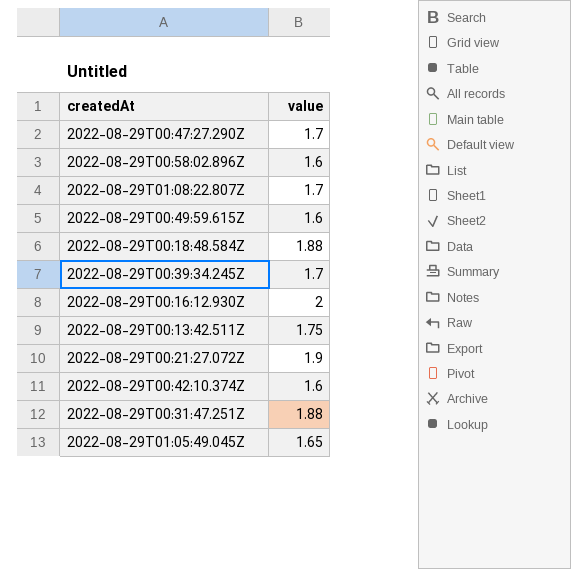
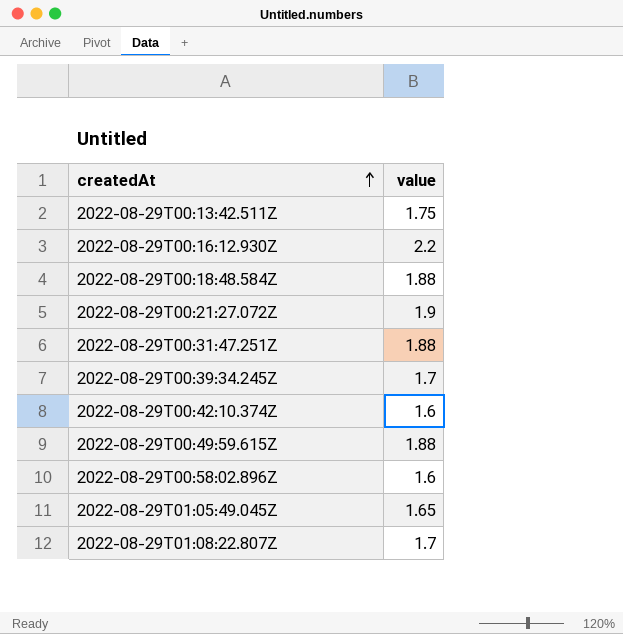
row order: none -> createdAt ascending
row 2022-08-29T00:47:27.290Z: 1.7 -> none
2022-08-29T00:16:12.930Z | value: 2 -> 2.2
2022-08-29T00:49:59.615Z | value: 1.6 -> 1.88

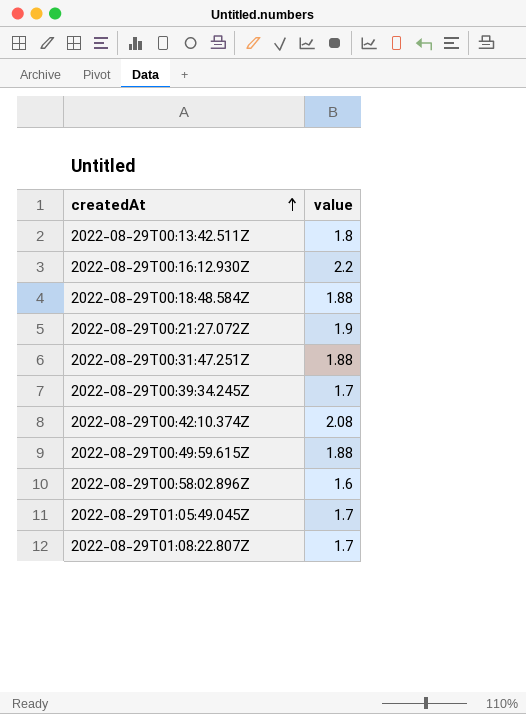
2022-08-29T00:13:42.511Z | value: 1.75 -> 1.8
2022-08-29T00:42:10.374Z | value: 1.6 -> 2.08
2022-08-29T01:05:49.045Z | value: 1.65 -> 1.7

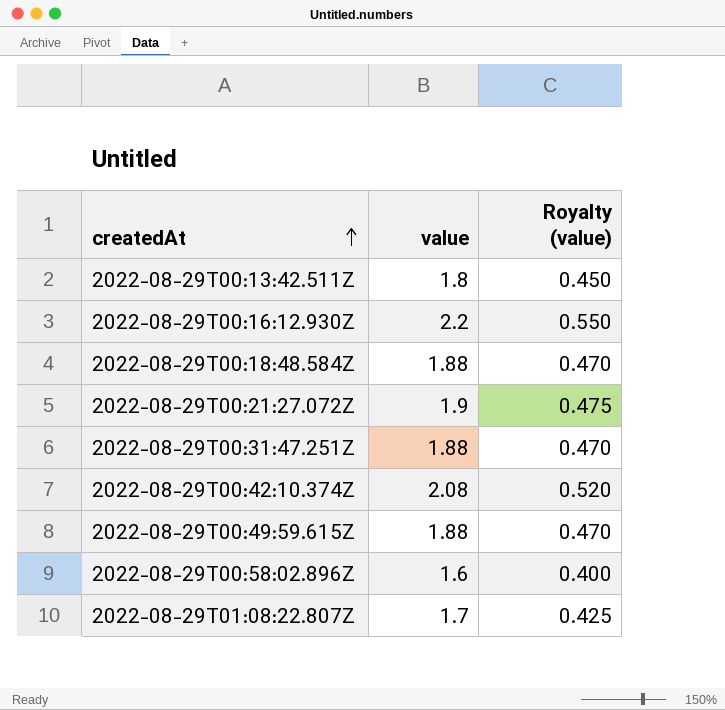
column Royalty (value) | formula: none -> [value] * 0.25
row 2022-08-29T00:39:34.245Z: 1.7 -> none
row 2022-08-29T01:05:49.045Z: 1.7 -> none

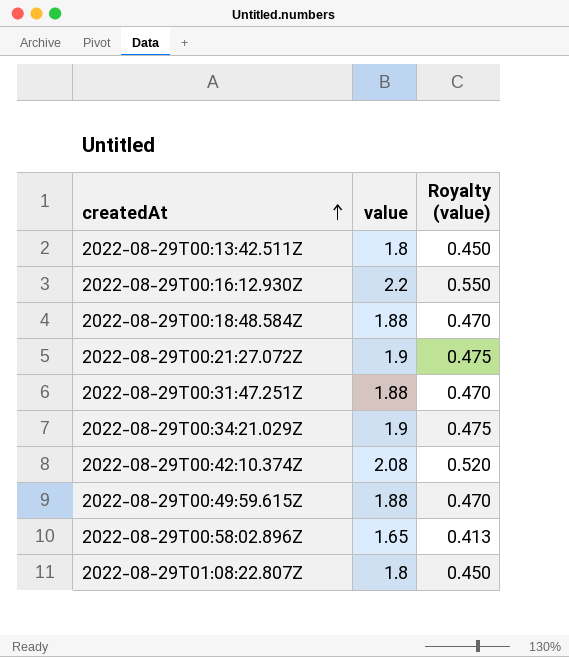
row 2022-08-29T00:34:21.029Z: none -> 1.9 | 0.475
2022-08-29T00:58:02.896Z | value: 1.6 -> 1.65
2022-08-29T00:58:02.896Z | Royalty (value): 0.400 -> 0.413
2022-08-29T01:08:22.807Z | value: 1.7 -> 1.8
2022-08-29T01:08:22.807Z | Royalty (value): 0.425 -> 0.450

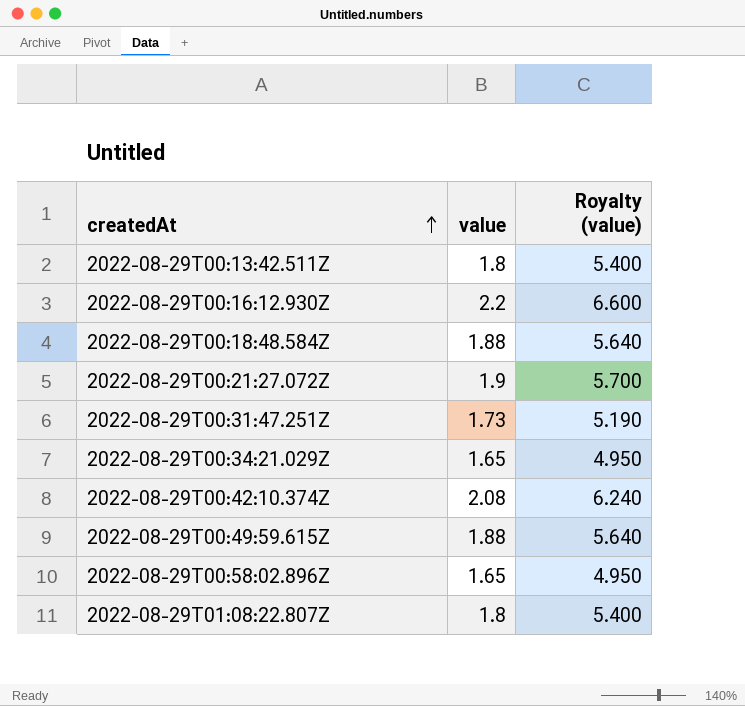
column Royalty (value) | formula: [value] * 0.25 -> [value] * 3
2022-08-29T00:31:47.251Z | value: 1.88 -> 1.73
2022-08-29T00:34:21.029Z | value: 1.9 -> 1.65

